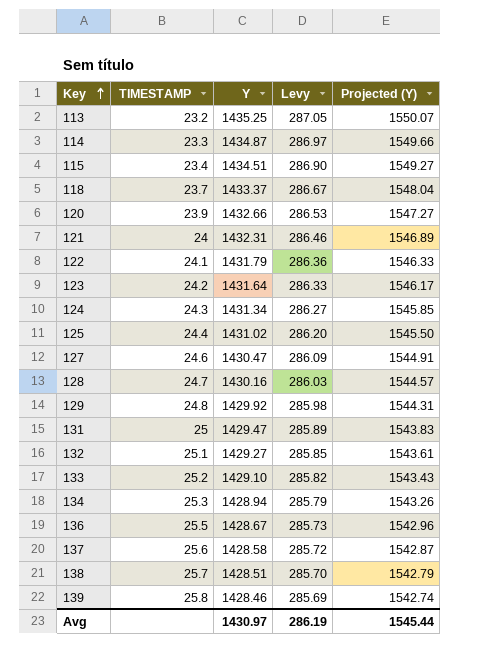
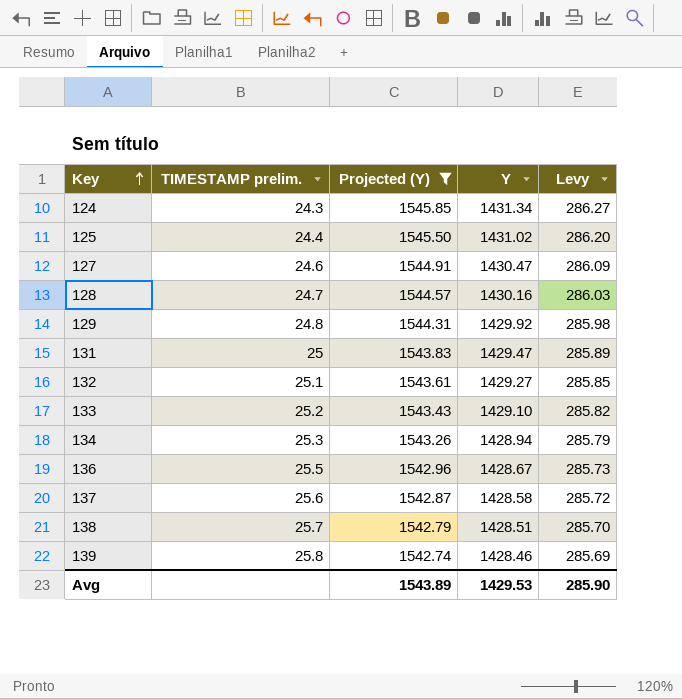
filter: none -> Projected (Y) <= 1545.85
column name: TIMESTAMP -> TIMESTAMP prelim.
column Projected (Y) | position: 5 -> 3
Avg | Projected (Y): 1545.44 -> 1543.89
Avg | Y: 1430.97 -> 1429.53
Avg | Levy: 286.19 -> 285.90

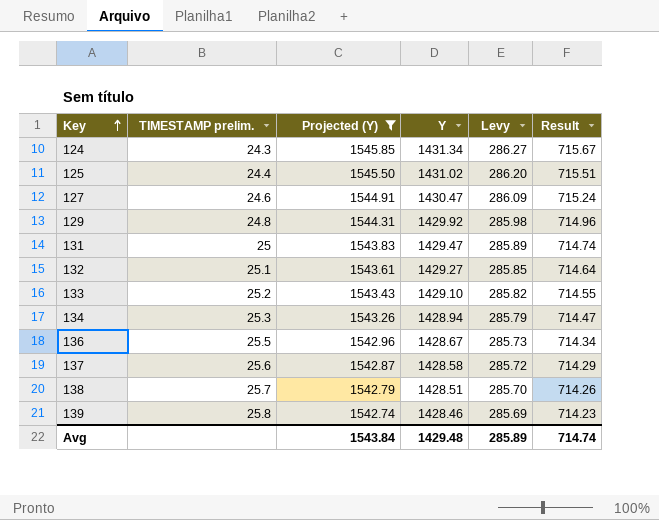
column Result | formula: none -> [Y] * 0.5
row 128: 24.7 | 1544.57 | 1430.16 | 286.03 -> none
Avg | Projected (Y): 1543.89 -> 1543.84
Avg | Y: 1429.53 -> 1429.48
Avg | Levy: 285.90 -> 285.89

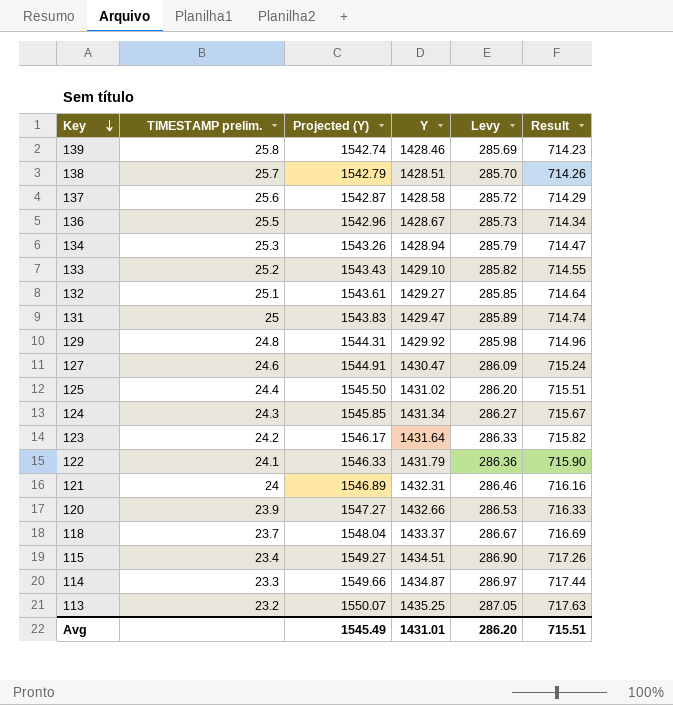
filter: Projected (Y) <= 1545.85 -> none
row order: Key ascending -> Key descending
Avg | Projected (Y): 1543.84 -> 1545.49
Avg | Y: 1429.48 -> 1431.01
Avg | Levy: 285.89 -> 286.20
Avg | Result: 714.74 -> 715.51

